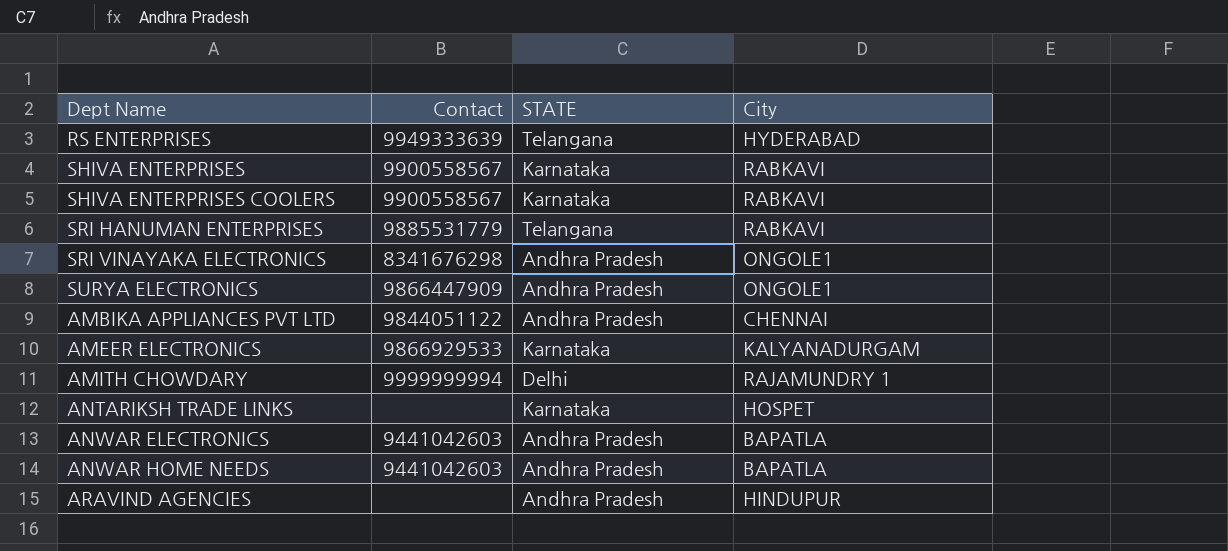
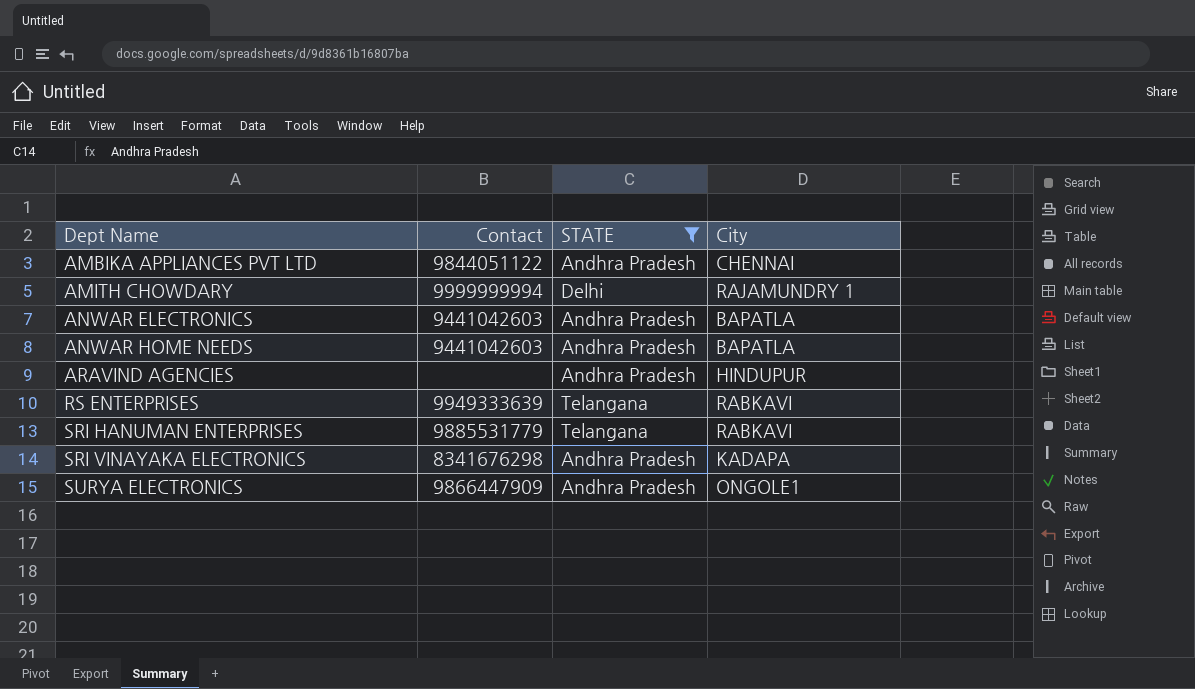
filter: none -> STATE != Karnataka
row order: none -> Dept Name ascending
RS ENTERPRISES | City: HYDERABAD -> RABKAVI
SRI VINAYAKA ELECTRONICS | City: ONGOLE1 -> KADAPA

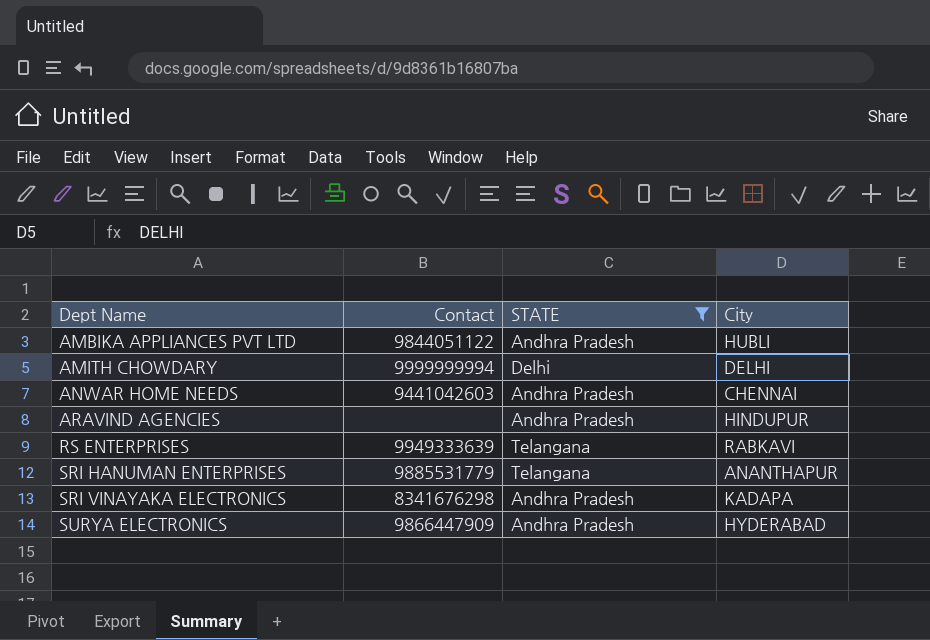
row ANWAR ELECTRONICS: 9441042603 | Andhra Pradesh | BAPATLA -> none
AMBIKA APPLIANCES PVT LTD | City: CHENNAI -> HUBLI
AMITH CHOWDARY | City: RAJAMUNDRY 1 -> DELHI
ANWAR HOME NEEDS | City: BAPATLA -> CHENNAI
SRI HANUMAN ENTERPRISES | City: RABKAVI -> ANANTHAPUR
SURYA ELECTRONICS | City: ONGOLE1 -> HYDERABAD

